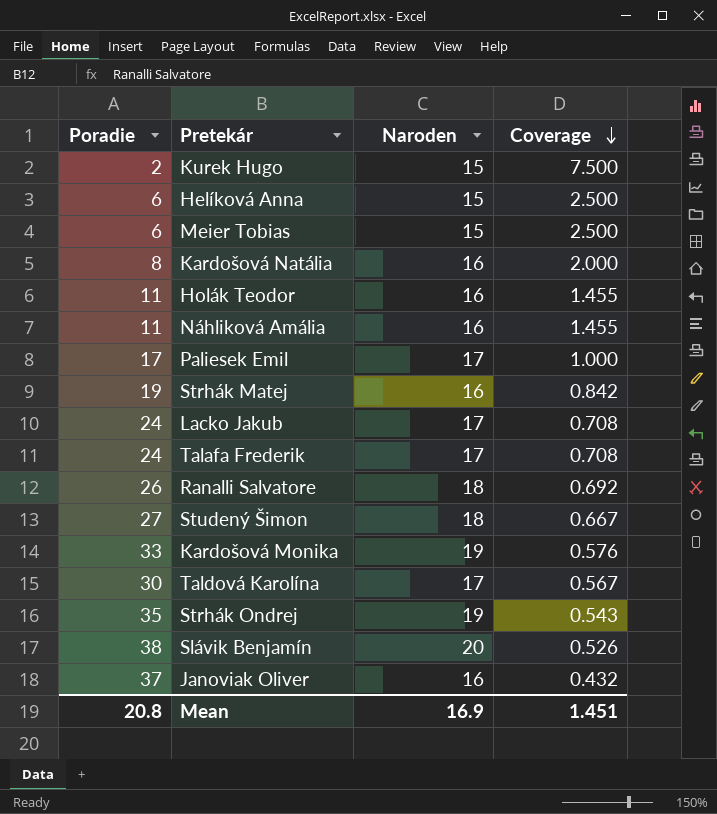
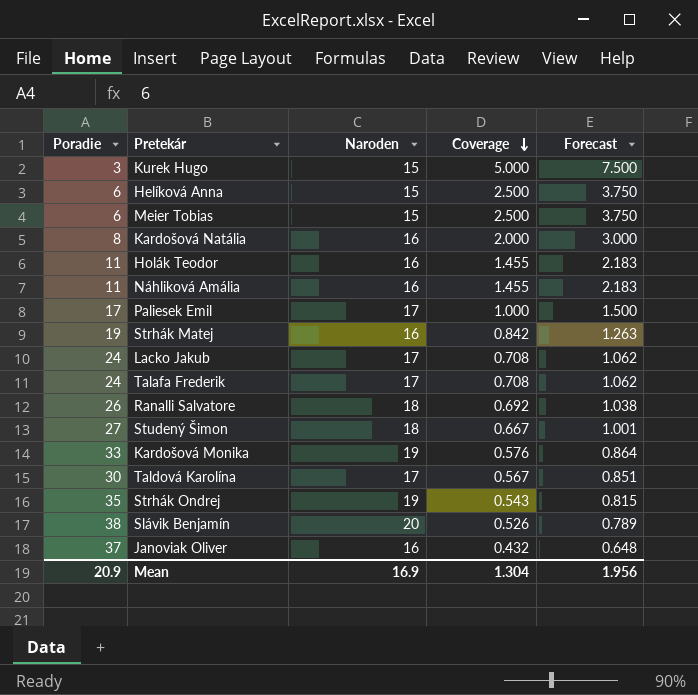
column Forecast | formula: none -> [Coverage] * 1.5
Kurek Hugo | Poradie: 2 -> 3
Kurek Hugo | Coverage: 7.500 -> 5.000
Mean | Poradie: 20.8 -> 20.9
Mean | Coverage: 1.451 -> 1.304

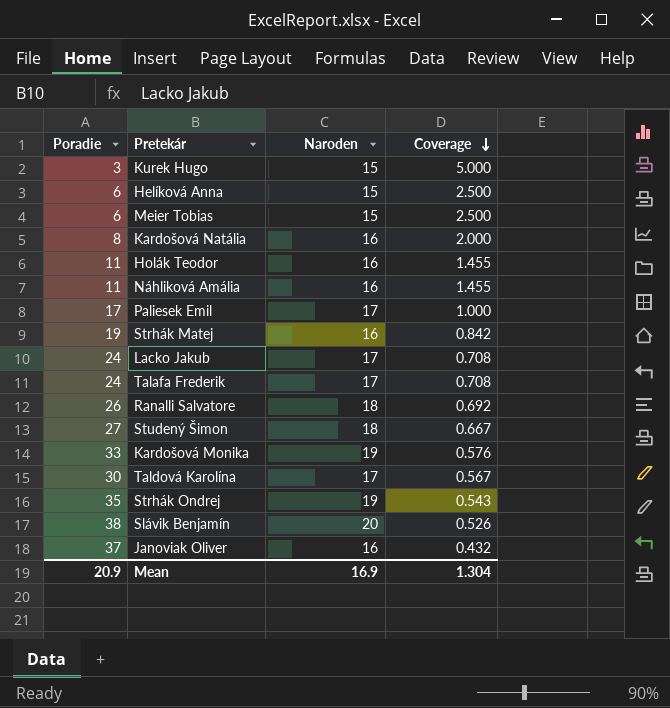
column Forecast | formula: [Coverage] * 1.5 -> none

